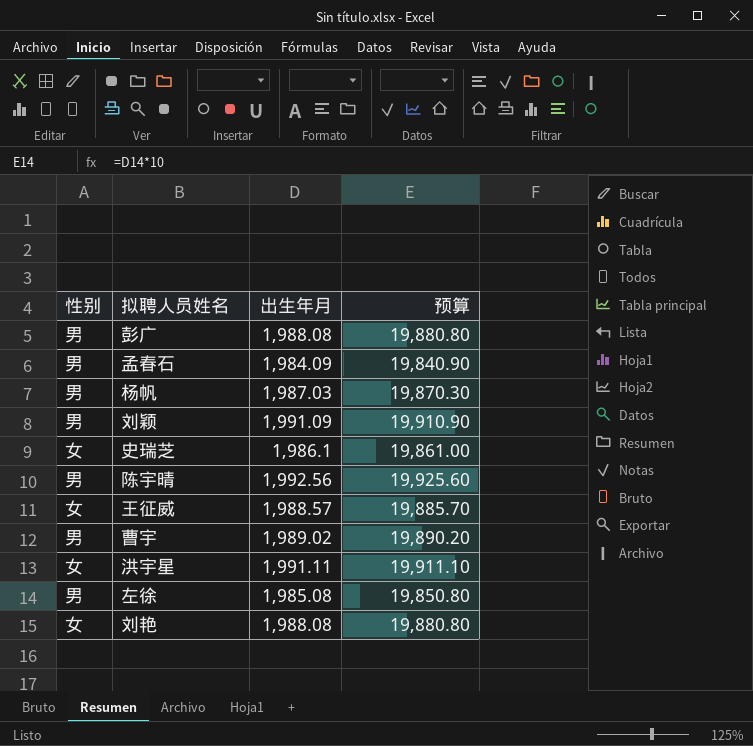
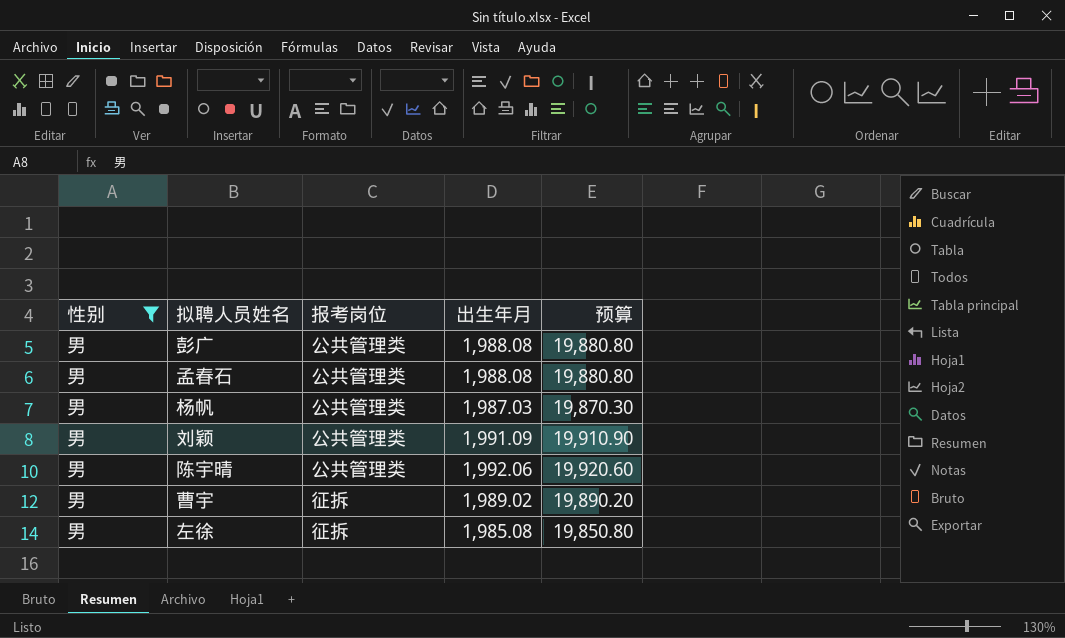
filter: none -> 性别 = 男
column 报考岗位 | position: none -> 3
孟春石 | 出生年月: 1,984.09 -> 1,988.08
孟春石 | 预算: 19,840.90 -> 19,880.80
陈宇晴 | 出生年月: 1,992.56 -> 1,992.06
陈宇晴 | 预算: 19,925.60 -> 19,920.60

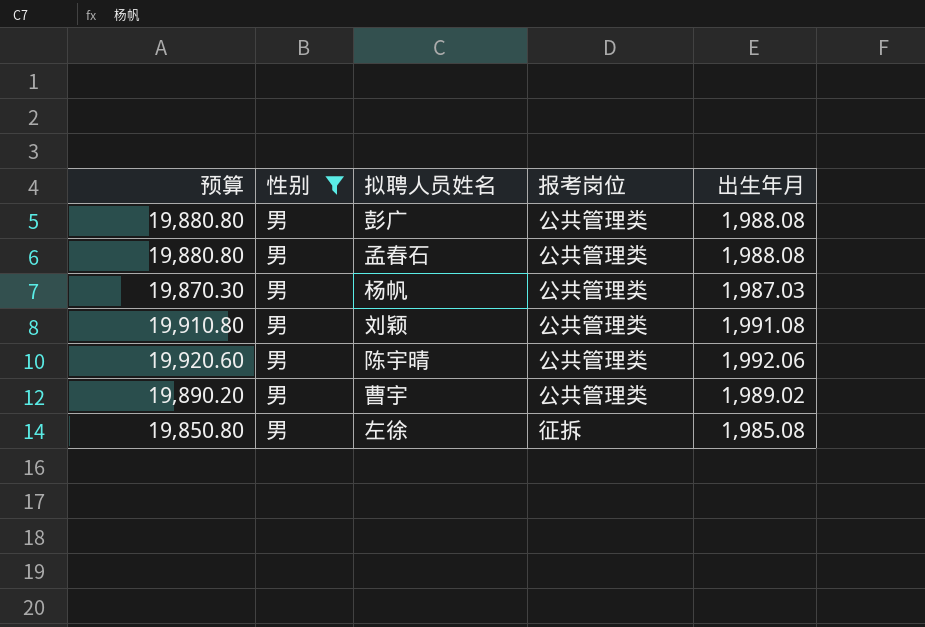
column 预算 | position: 5 -> 1
刘颖 | 预算: 19,910.90 -> 19,910.80
刘颖 | 出生年月: 1,991.09 -> 1,991.08
曹宇 | 报考岗位: 征拆 -> 公共管理类

